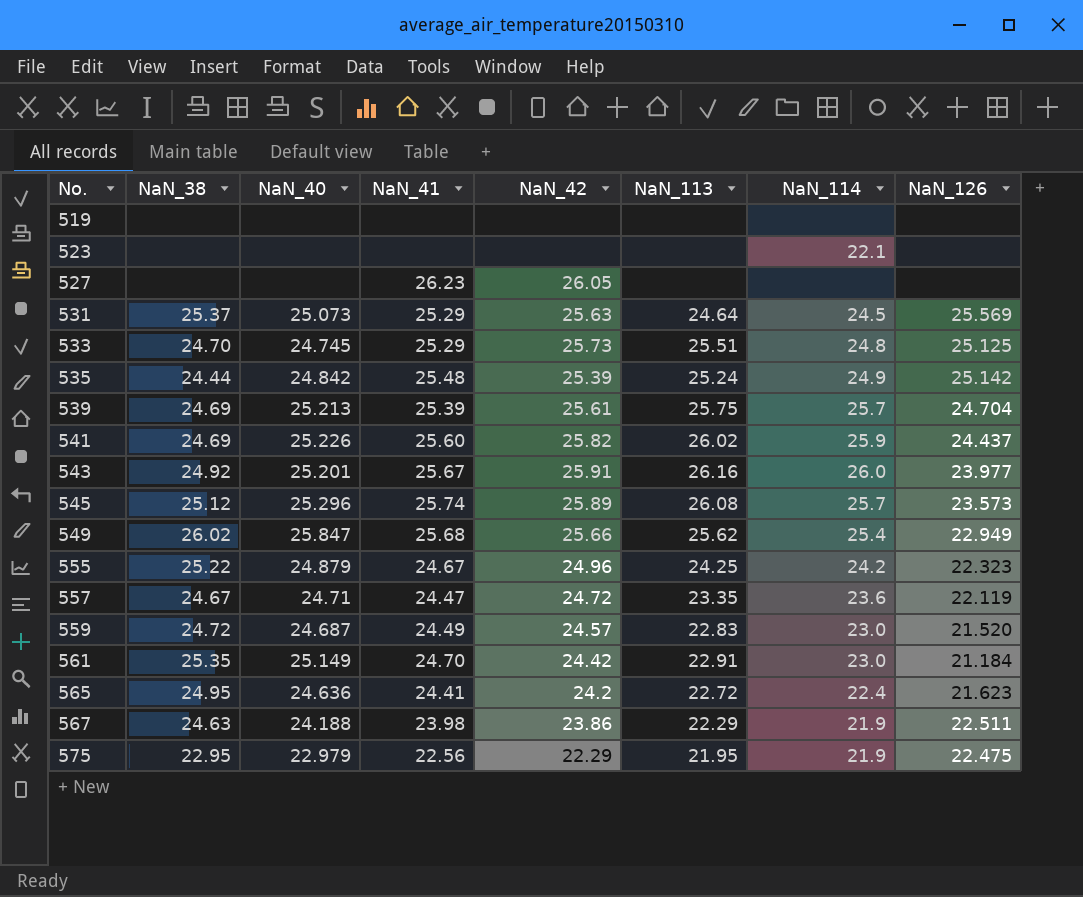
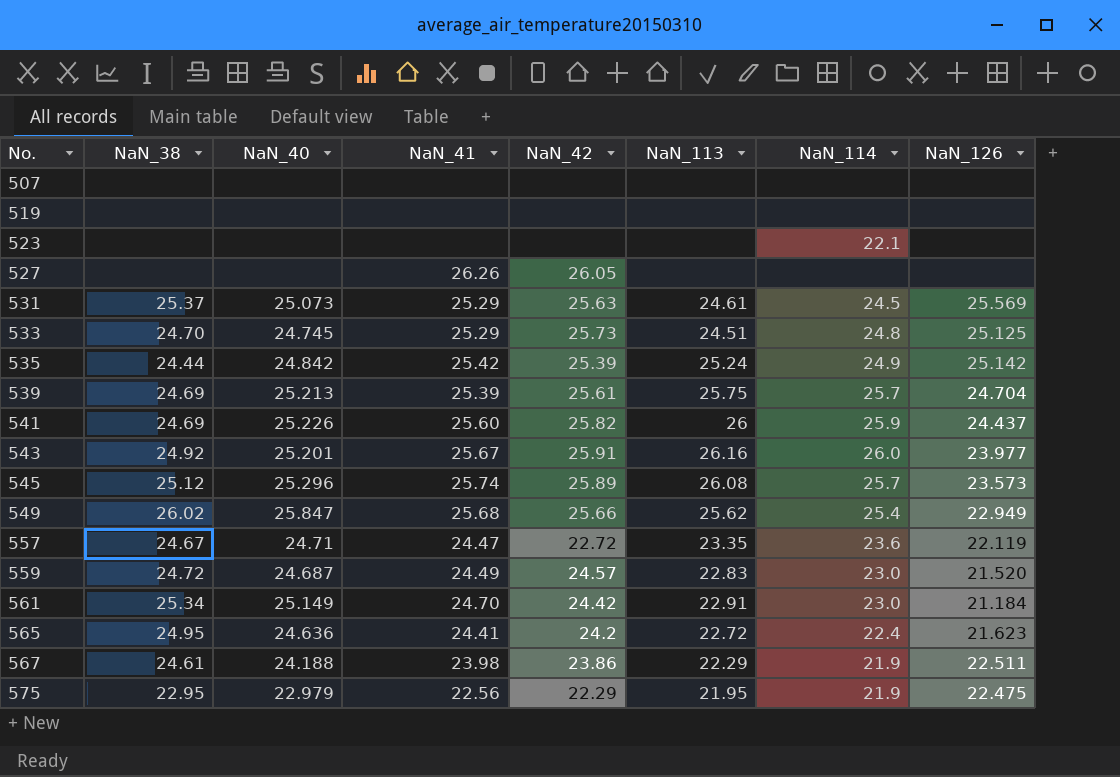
row 555: 25.22 | 24.879 | 24.67 | 24.96 | 24.25 | 24.2 | 22.323 -> none
row 507: none -> none | none | none | none | none | none | none
527 | NaN_41: 26.23 -> 26.26
531 | NaN_113: 24.64 -> 24.61
533 | NaN_113: 25.51 -> 24.51
535 | NaN_41: 25.48 -> 25.42
541 | NaN_113: 26.02 -> 26
557 | NaN_42: 24.72 -> 22.72
561 | NaN_38: 25.35 -> 25.34
567 | NaN_38: 24.63 -> 24.61

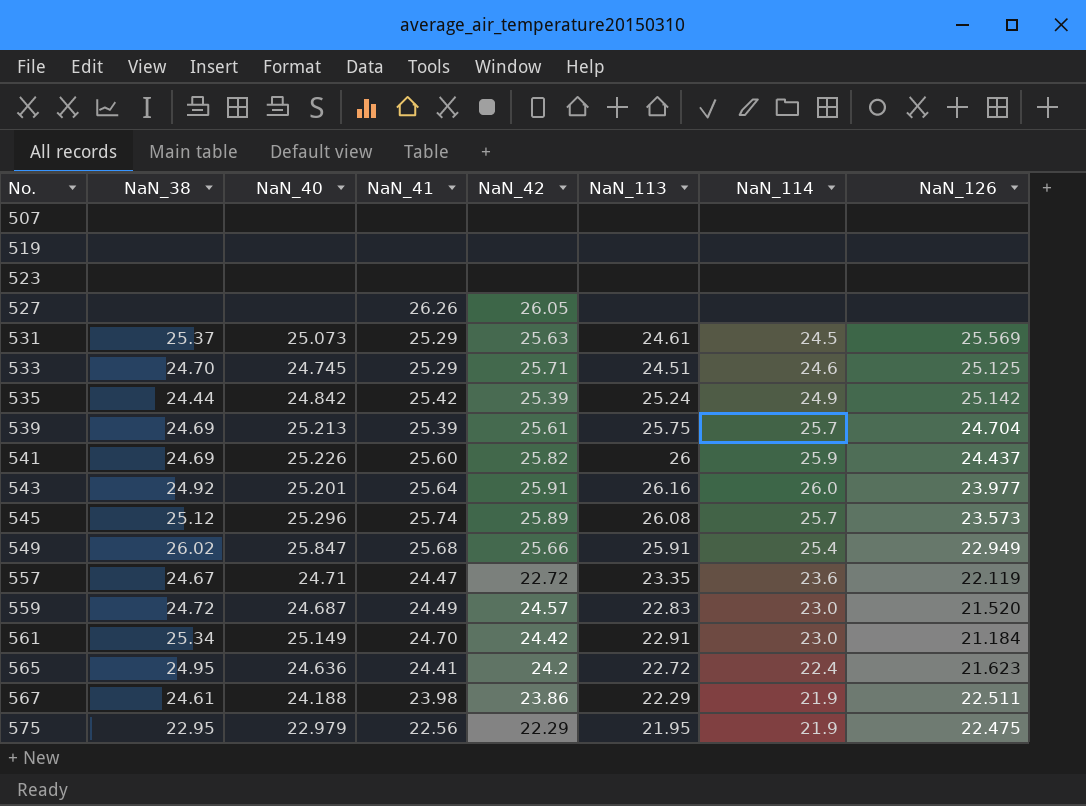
523 | NaN_114: 22.1 -> none
533 | NaN_42: 25.73 -> 25.71
533 | NaN_114: 24.8 -> 24.6
543 | NaN_41: 25.67 -> 25.64
549 | NaN_113: 25.62 -> 25.91

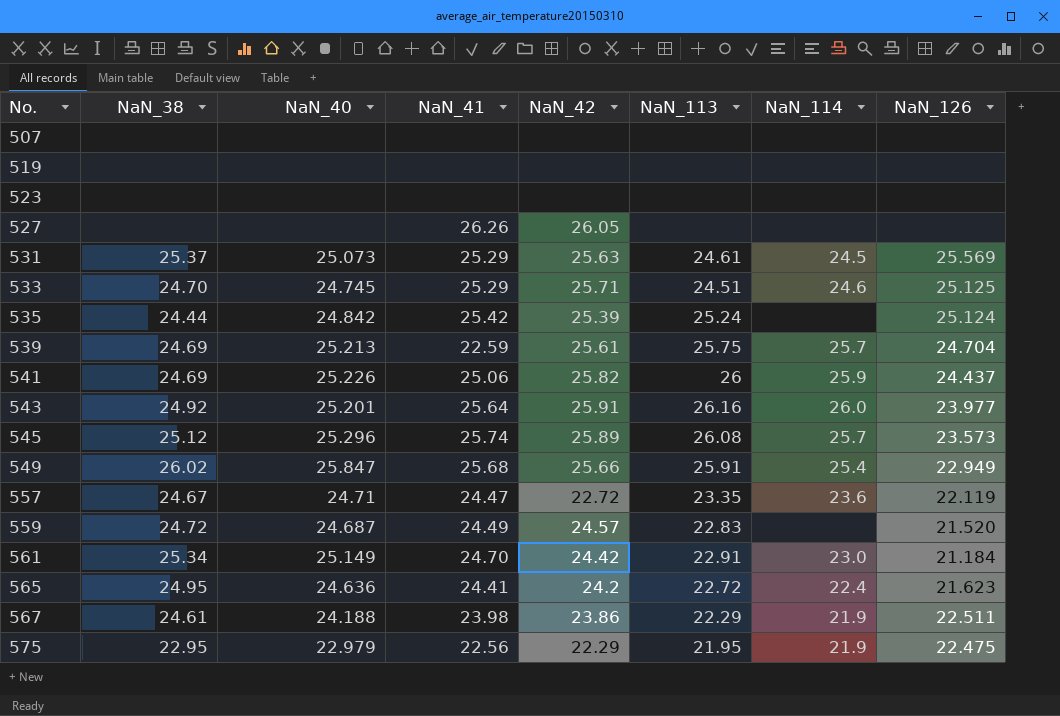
535 | NaN_114: 24.9 -> none
535 | NaN_126: 25.142 -> 25.124
539 | NaN_41: 25.39 -> 22.59
541 | NaN_41: 25.60 -> 25.06
559 | NaN_114: 23.0 -> none

